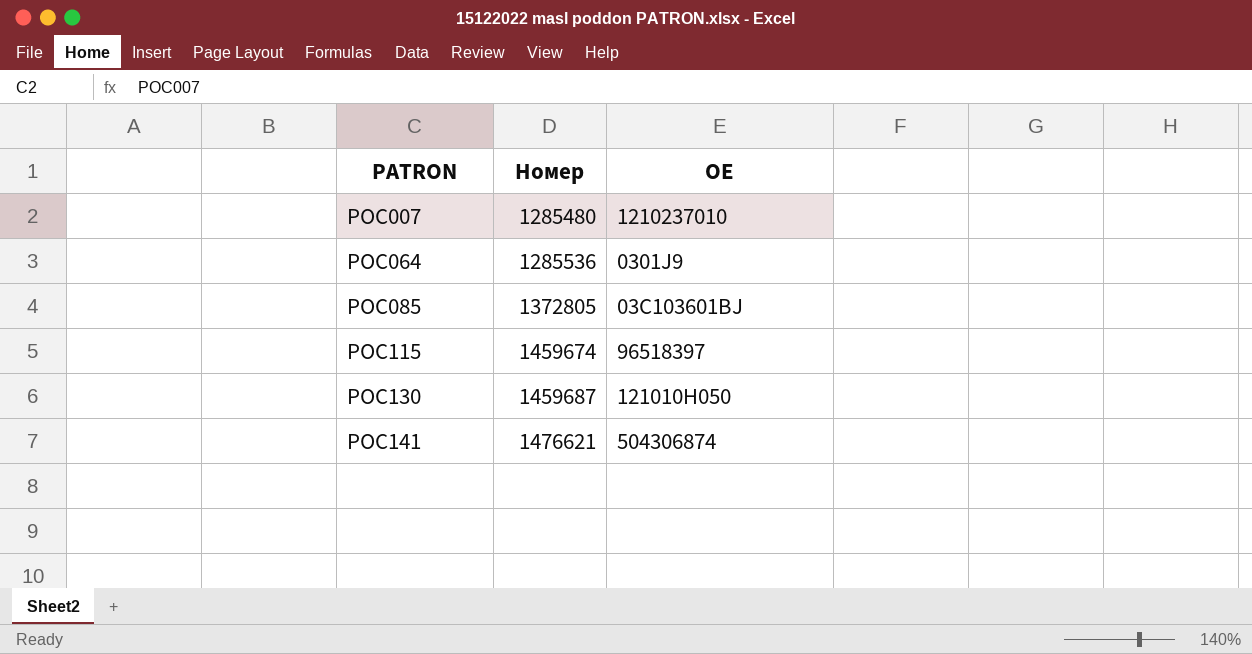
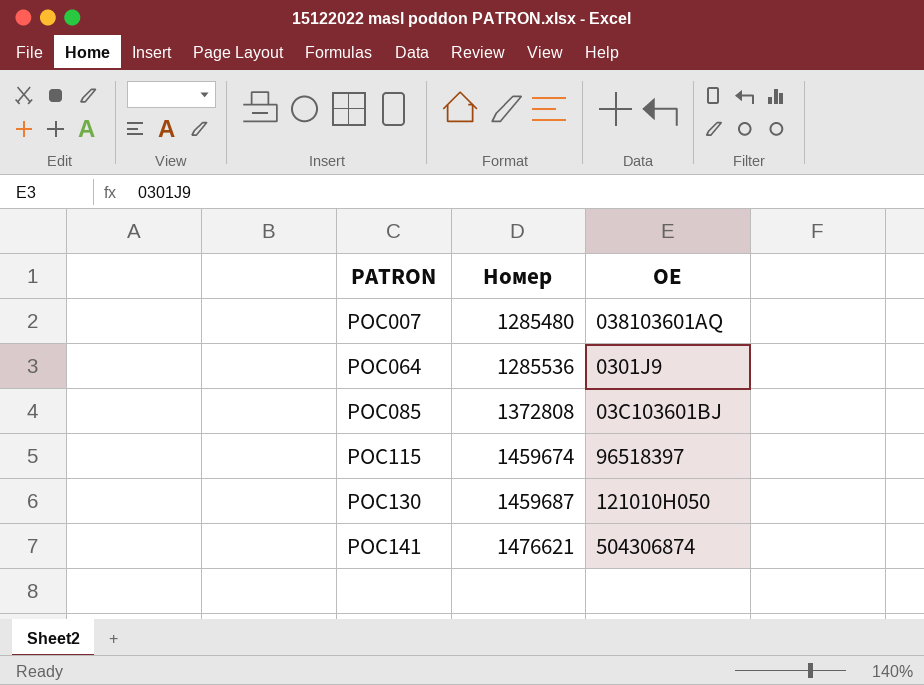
POC007 | OE: 1210237010 -> 038103601AQ
POC085 | Номер: 1372805 -> 1372808

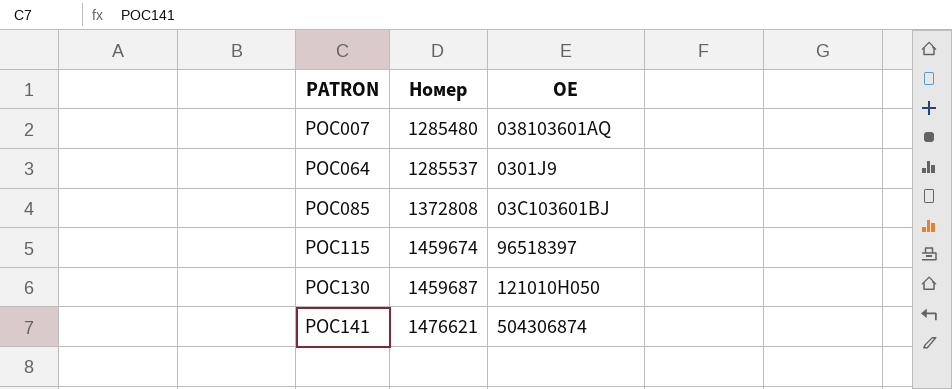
POC064 | Номер: 1285536 -> 1285537

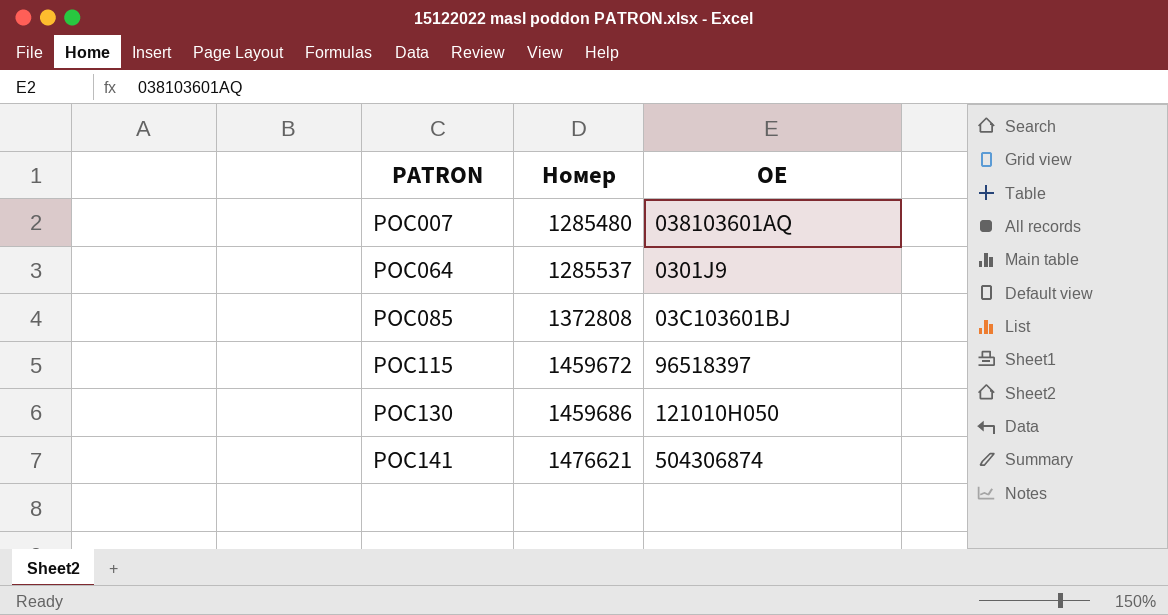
POC115 | Номер: 1459674 -> 1459672
POC130 | Номер: 1459687 -> 1459686

